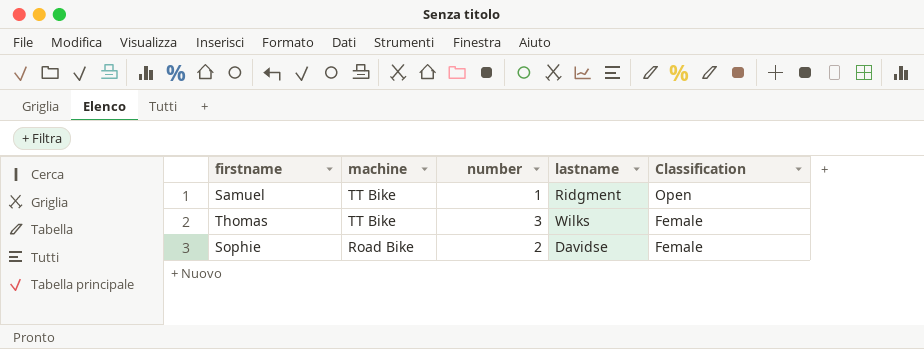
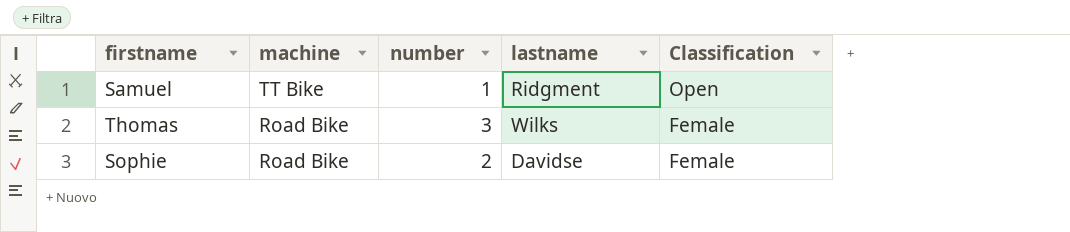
Thomas | machine: TT Bike -> Road Bike

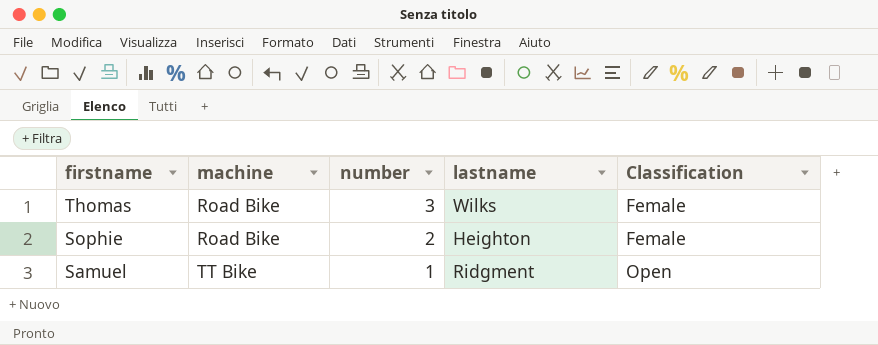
row order: machine descending -> firstname descending
Sophie | lastname: Davidse -> Heighton

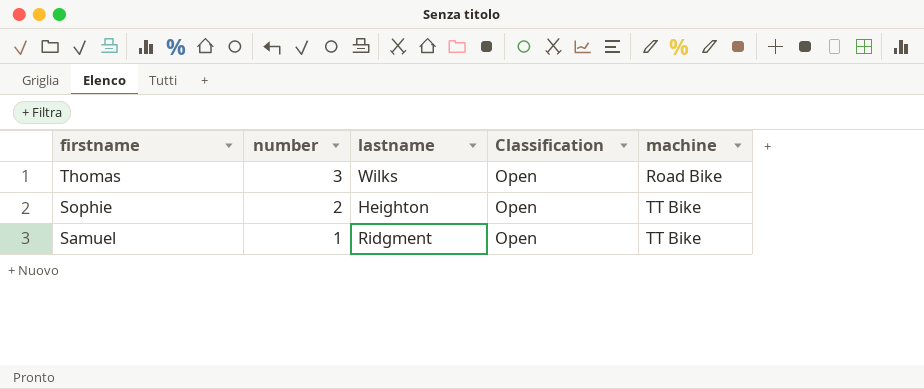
column machine | position: 2 -> 5
Thomas | Classification: Female -> Open
Sophie | Classification: Female -> Open
Sophie | machine: Road Bike -> TT Bike

